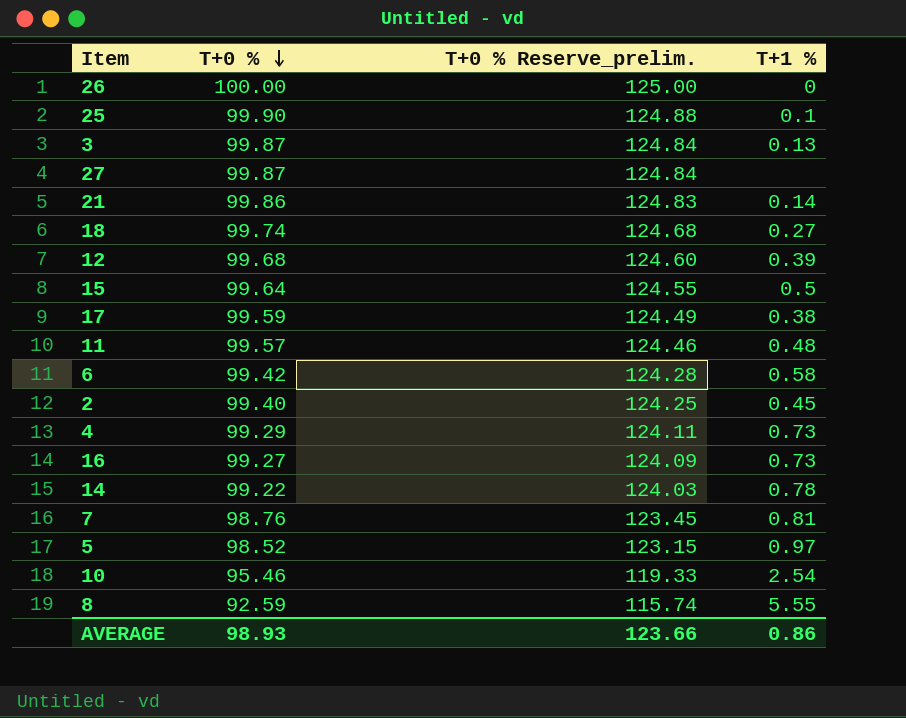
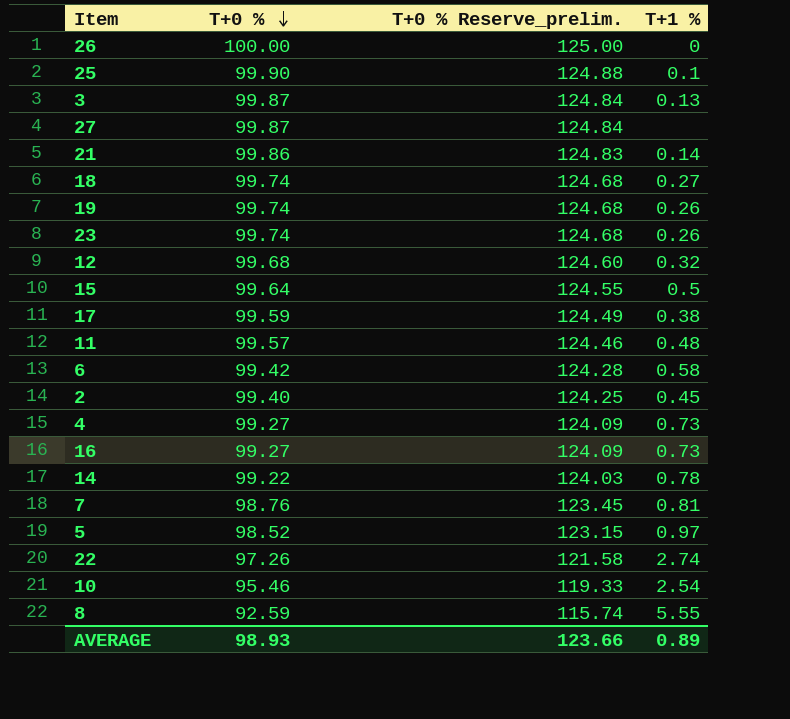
row 19: none -> 99.74 | 124.68 | 0.26
row 23: none -> 99.74 | 124.68 | 0.26
12 | T+1 %: 0.39 -> 0.32
4 | T+0 %: 99.29 -> 99.27
4 | T+0 % Reserve_prelim.: 124.11 -> 124.09
row 22: none -> 97.26 | 121.58 | 2.74
AVERAGE | T+1 %: 0.86 -> 0.89

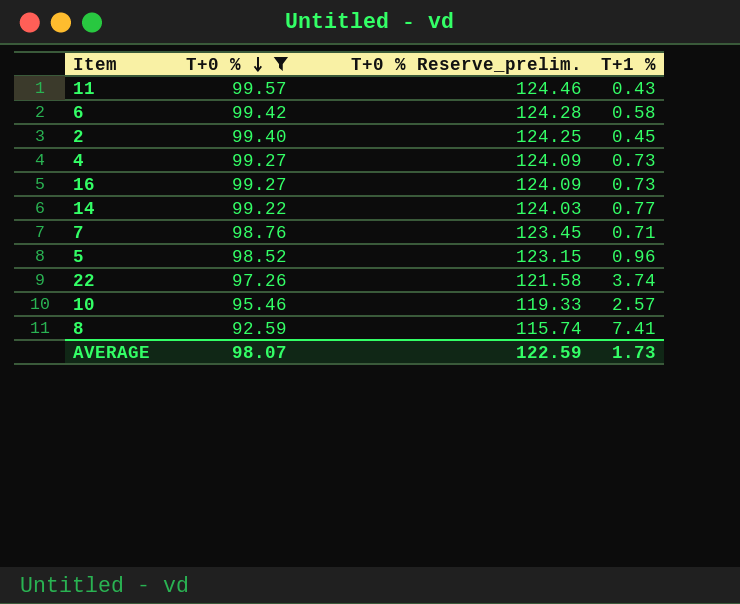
filter: none -> T+0 % <= 99.57
11 | T+1 %: 0.48 -> 0.43
14 | T+1 %: 0.78 -> 0.77
7 | T+1 %: 0.81 -> 0.71
5 | T+1 %: 0.97 -> 0.96
22 | T+1 %: 2.74 -> 3.74
10 | T+1 %: 2.54 -> 2.57
8 | T+1 %: 5.55 -> 7.41
AVERAGE | T+0 %: 98.93 -> 98.07
AVERAGE | T+0 % Reserve_prelim.: 123.66 -> 122.59
AVERAGE | T+1 %: 0.89 -> 1.73

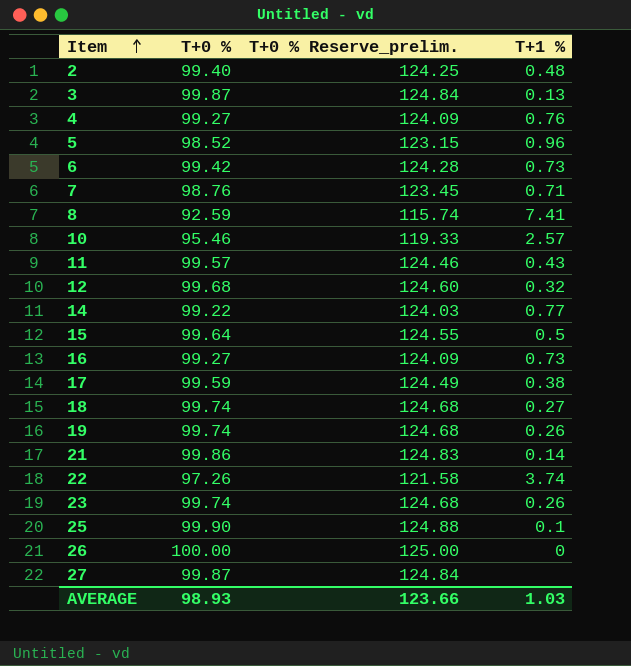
filter: T+0 % <= 99.57 -> none
row order: T+0 % descending -> Item ascending
2 | T+1 %: 0.45 -> 0.48
4 | T+1 %: 0.73 -> 0.76
6 | T+1 %: 0.58 -> 0.73
AVERAGE | T+0 %: 98.07 -> 98.93
AVERAGE | T+0 % Reserve_prelim.: 122.59 -> 123.66
AVERAGE | T+1 %: 1.73 -> 1.03

